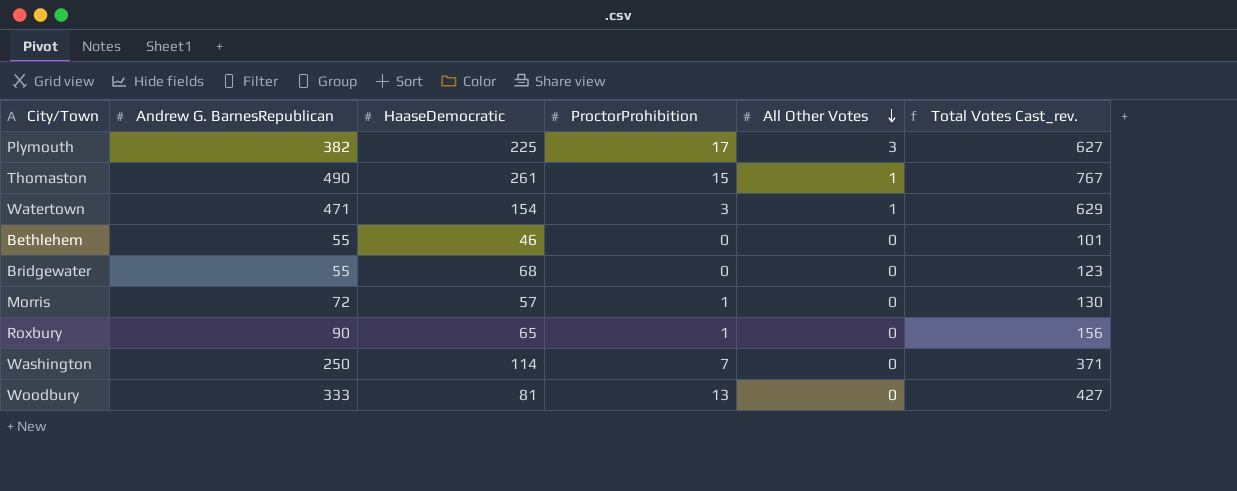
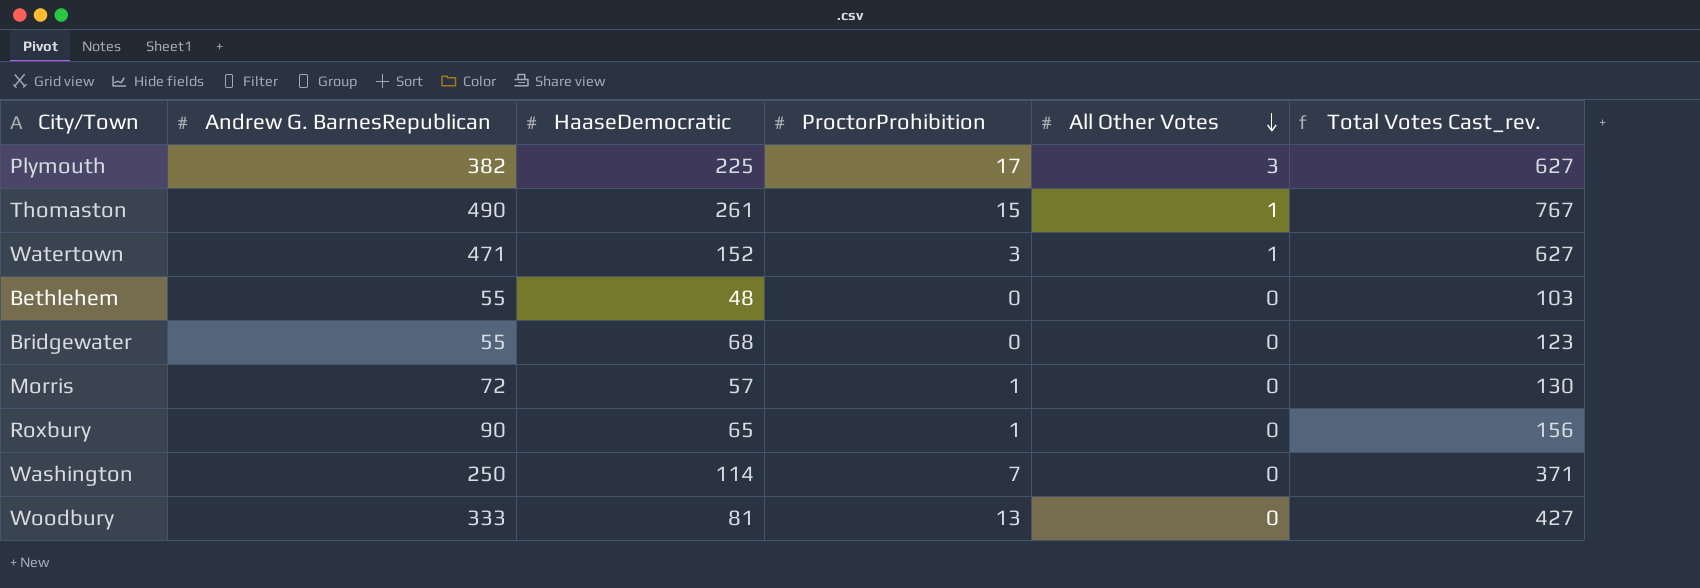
Watertown | HaaseDemocratic: 154 -> 152
Watertown | Total Votes Cast_rev.: 629 -> 627
Bethlehem | HaaseDemocratic: 46 -> 48
Bethlehem | Total Votes Cast_rev.: 101 -> 103

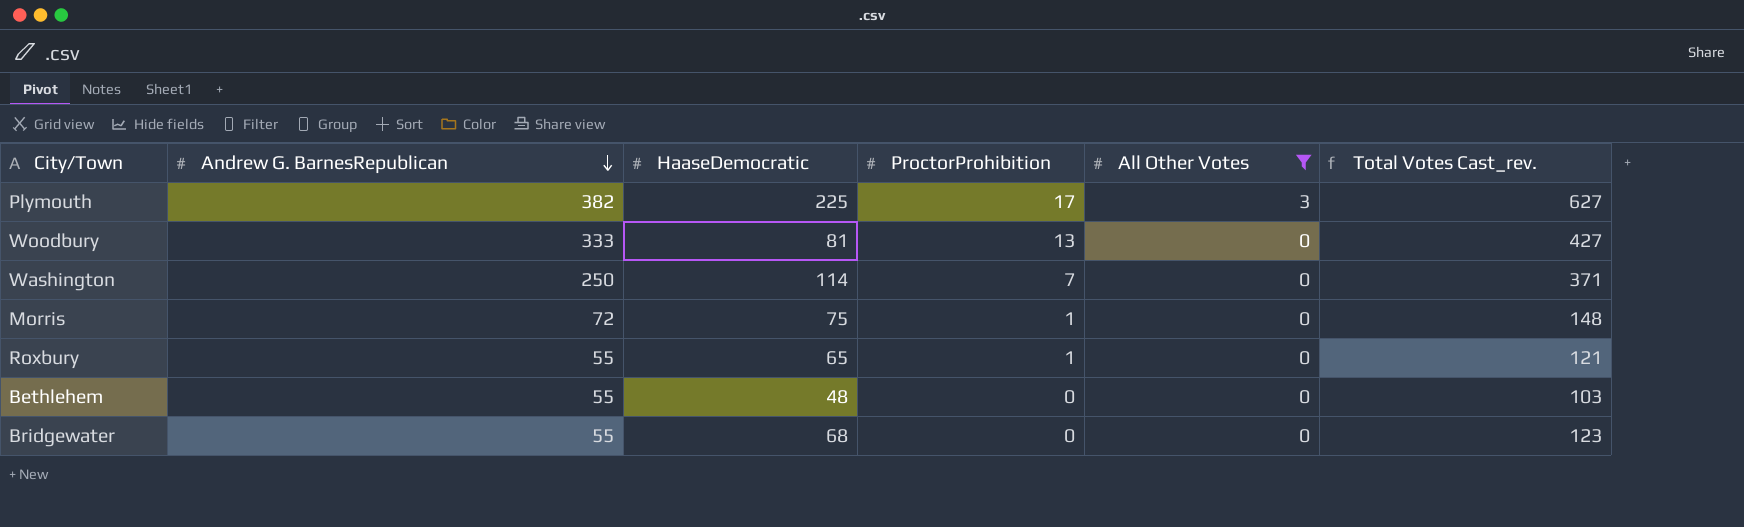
filter: none -> All Other Votes != 1
row order: All Other Votes descending -> Andrew G. BarnesRepublican descending
Morris | HaaseDemocratic: 57 -> 75
Morris | Total Votes Cast_rev.: 130 -> 148
Roxbury | Andrew G. BarnesRepublican: 90 -> 55
Roxbury | Total Votes Cast_rev.: 156 -> 121

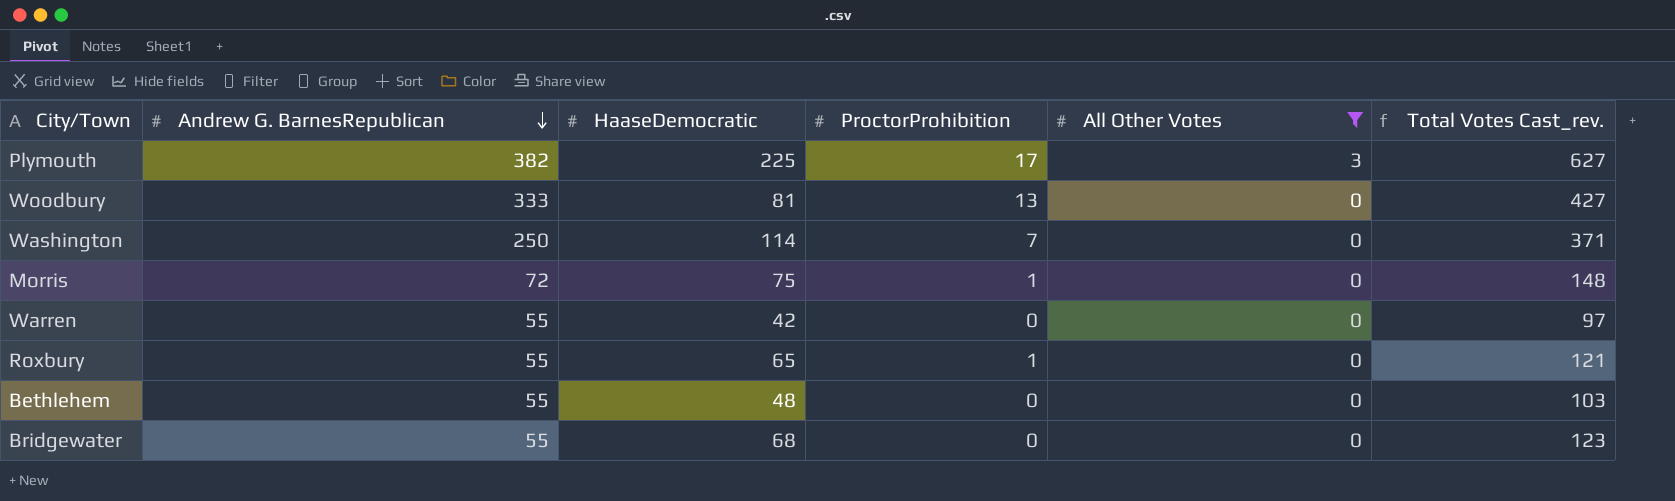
row Warren: none -> 55 | 42 | 0 | 0 | 97

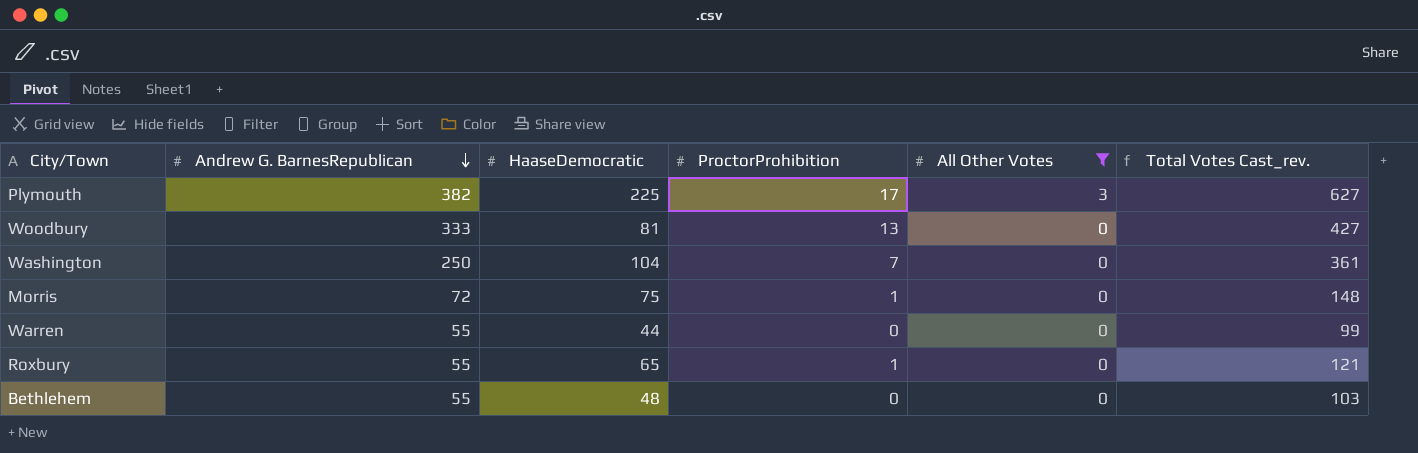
row Bridgewater: 55 | 68 | 0 | 0 | 123 -> none
Washington | HaaseDemocratic: 114 -> 104
Washington | Total Votes Cast_rev.: 371 -> 361
Warren | HaaseDemocratic: 42 -> 44
Warren | Total Votes Cast_rev.: 97 -> 99

